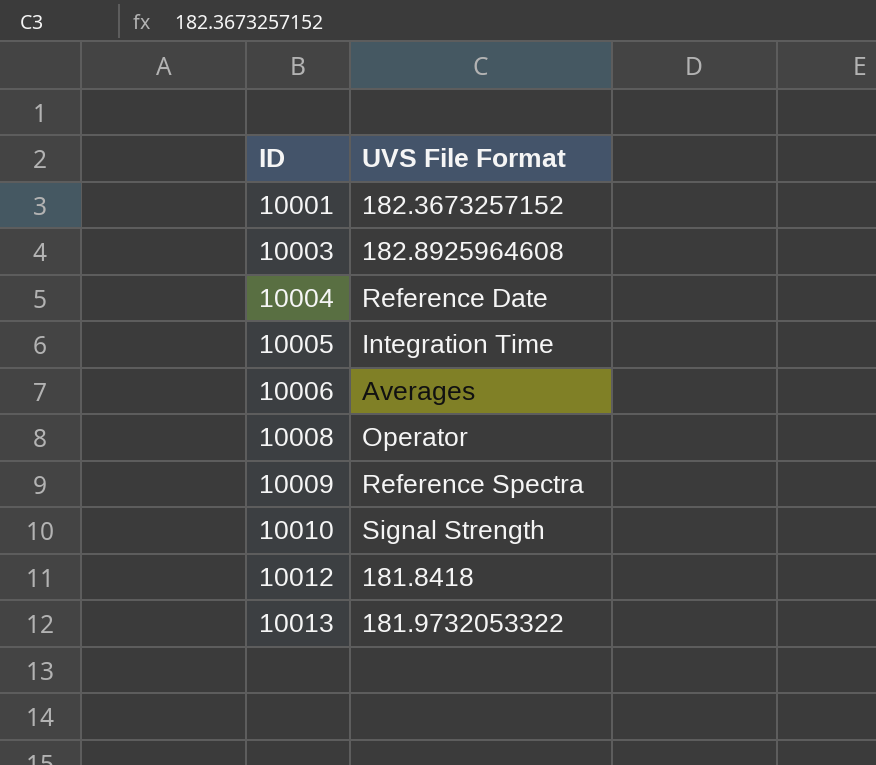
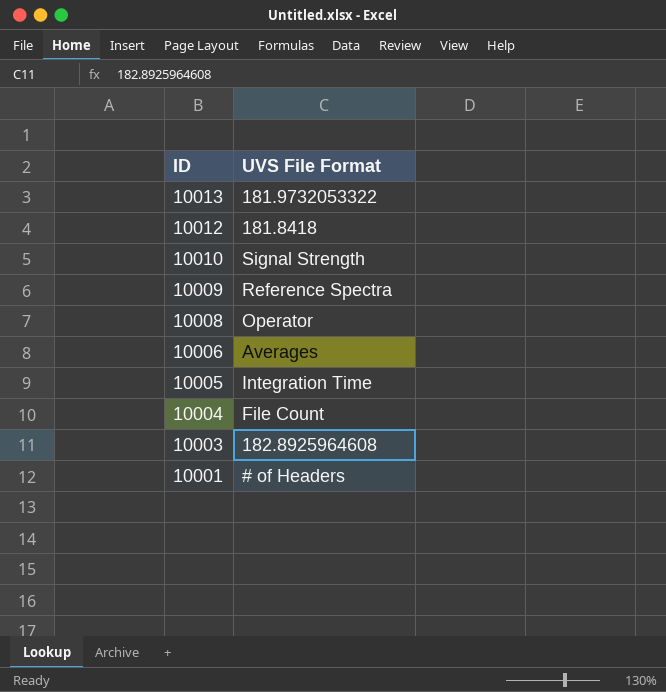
row order: ID ascending -> ID descending
10004 | UVS File Format: Reference Date -> File Count
10001 | UVS File Format: 182.3673257152 -> # of Headers

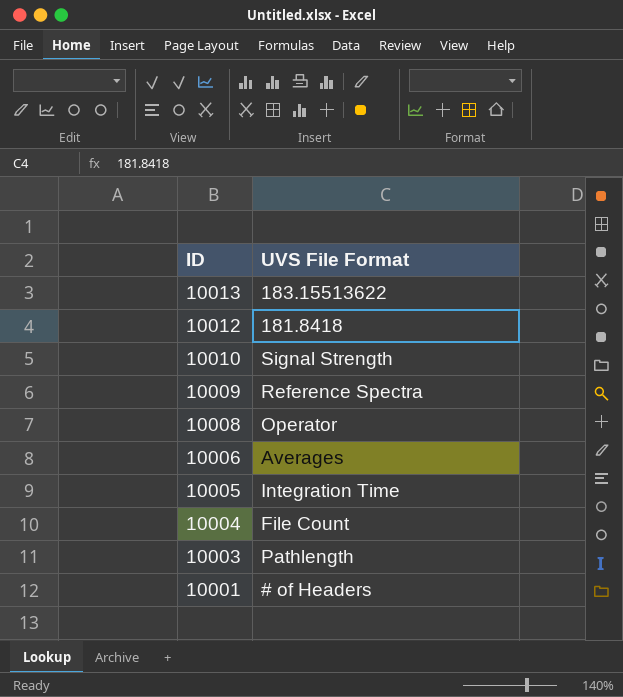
10013 | UVS File Format: 181.9732053322 -> 183.15513622
10003 | UVS File Format: 182.8925964608 -> Pathlength

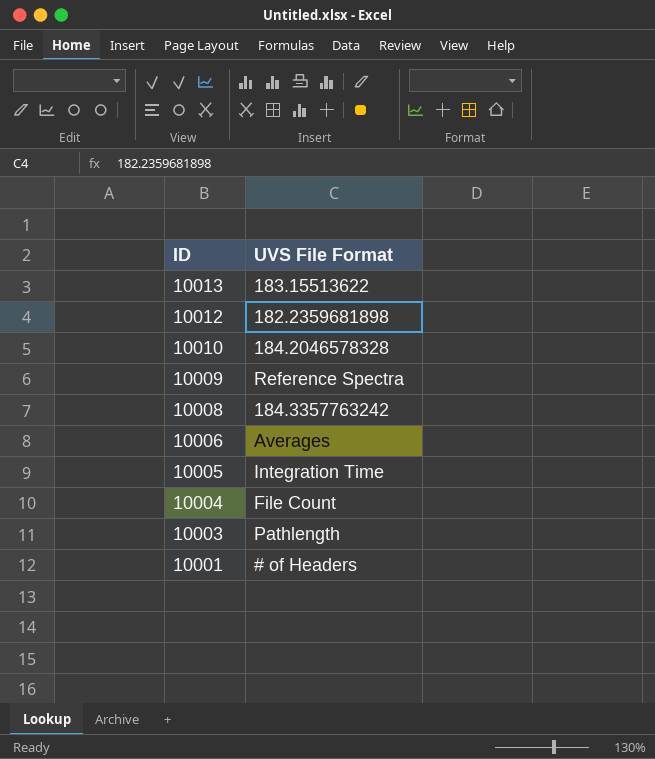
10012 | UVS File Format: 181.8418 -> 182.2359681898
10010 | UVS File Format: Signal Strength -> 184.2046578328
10008 | UVS File Format: Operator -> 184.3357763242

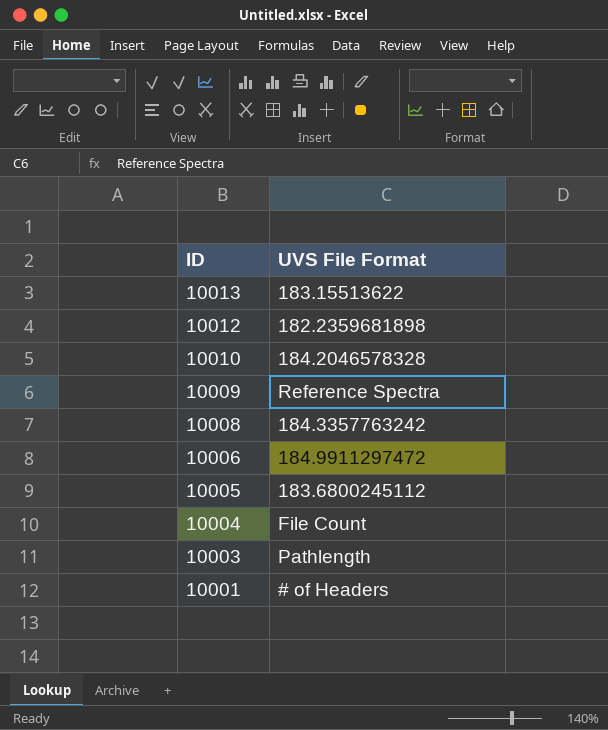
10006 | UVS File Format: Averages -> 184.9911297472
10005 | UVS File Format: Integration Time -> 183.6800245112

